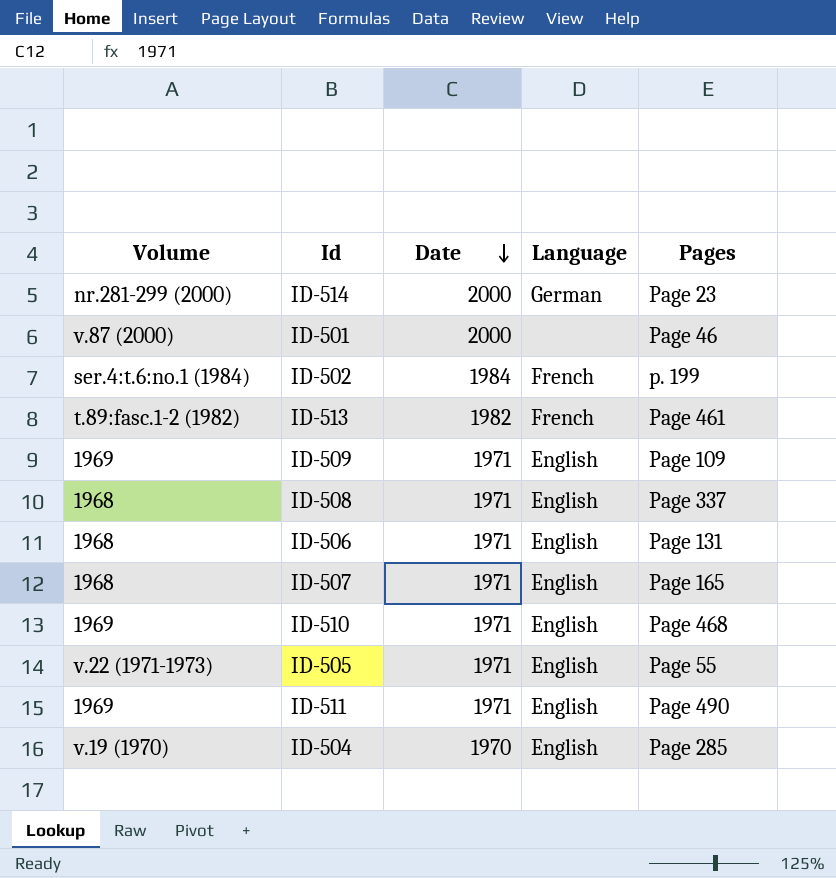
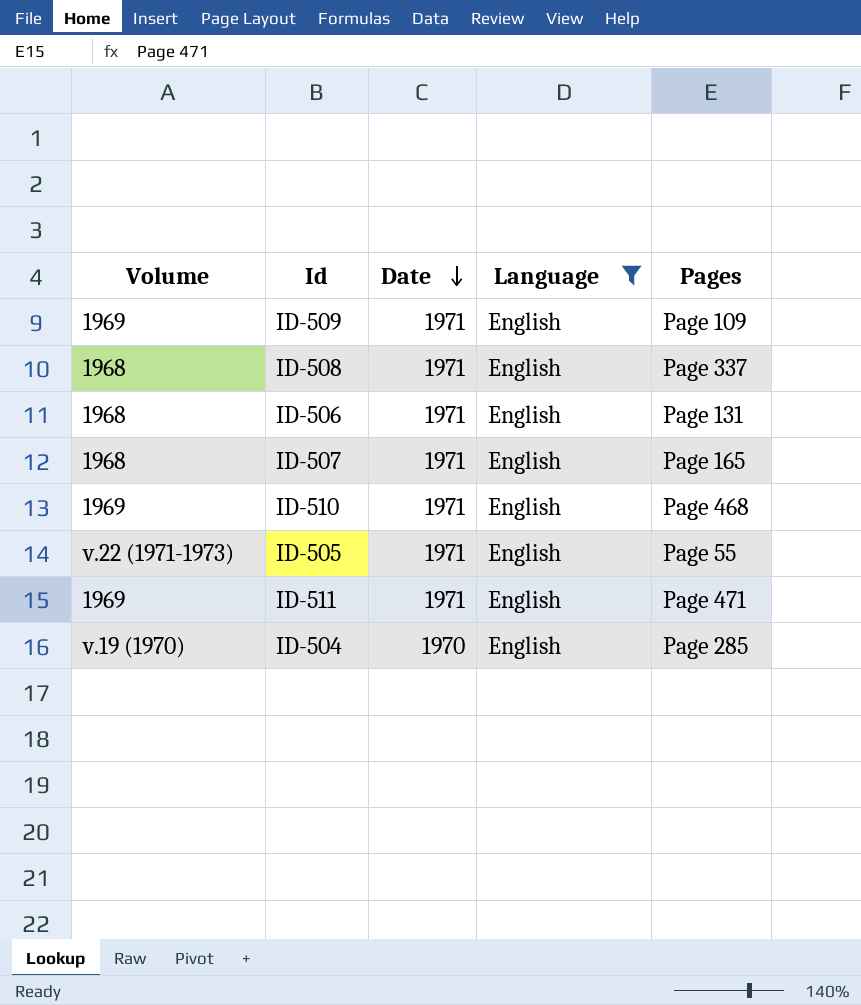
filter: none -> Language = English
ID-511 | Pages: Page 490 -> Page 471

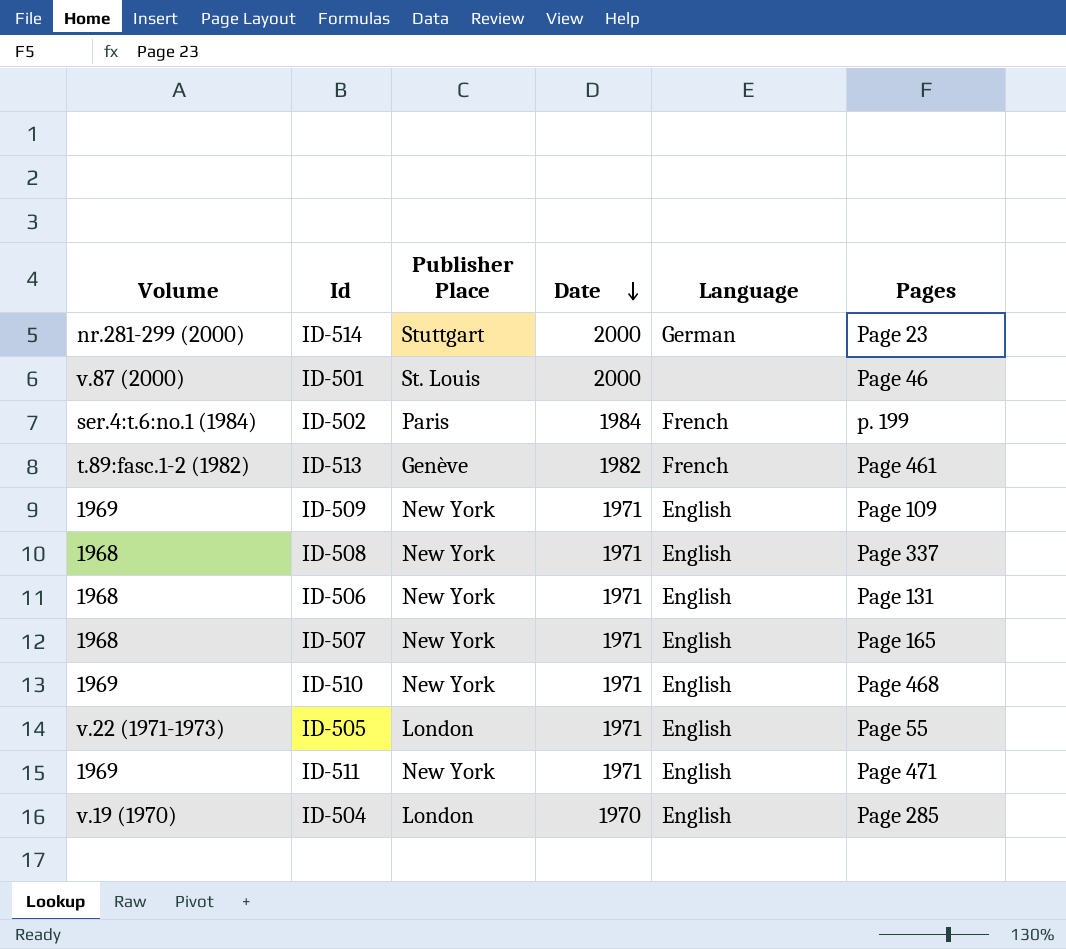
filter: Language = English -> none
column Publisher Place | position: none -> 3

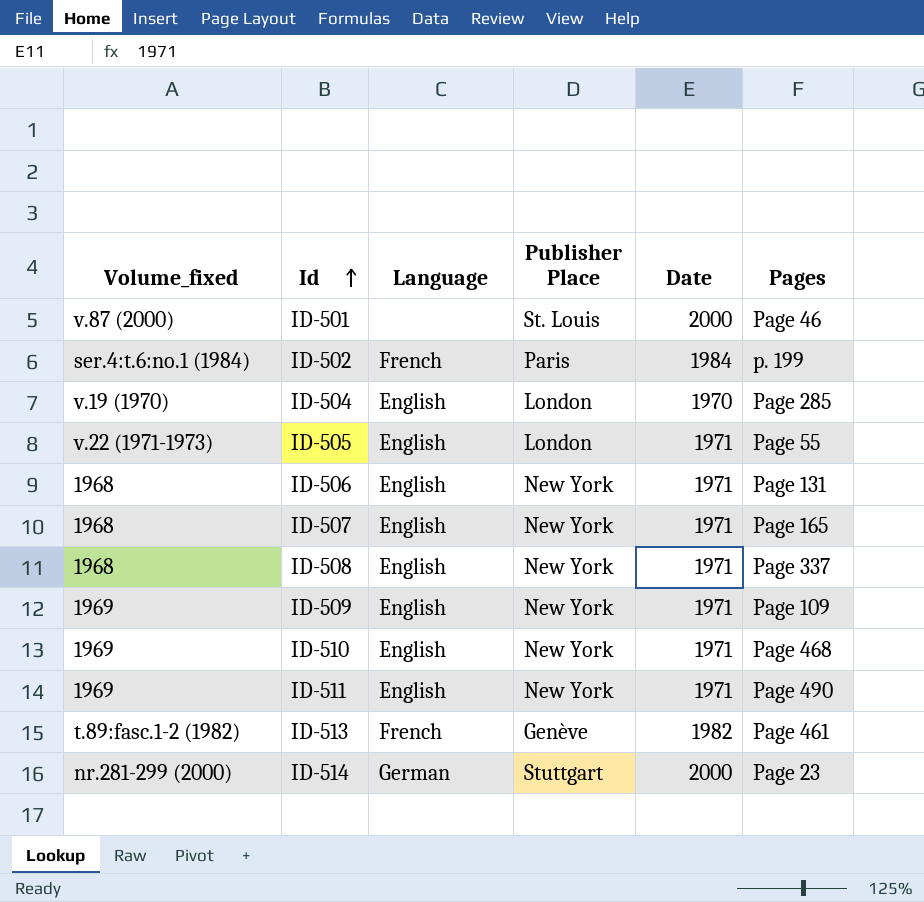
row order: Date descending -> Id ascending
column name: Volume -> Volume_fixed
column Language | position: 5 -> 3
ID-511 | Pages: Page 471 -> Page 490

